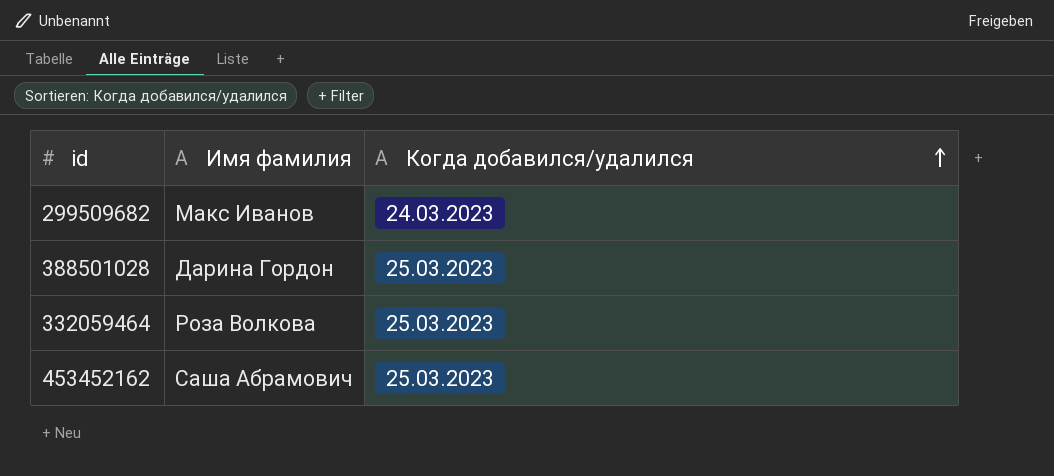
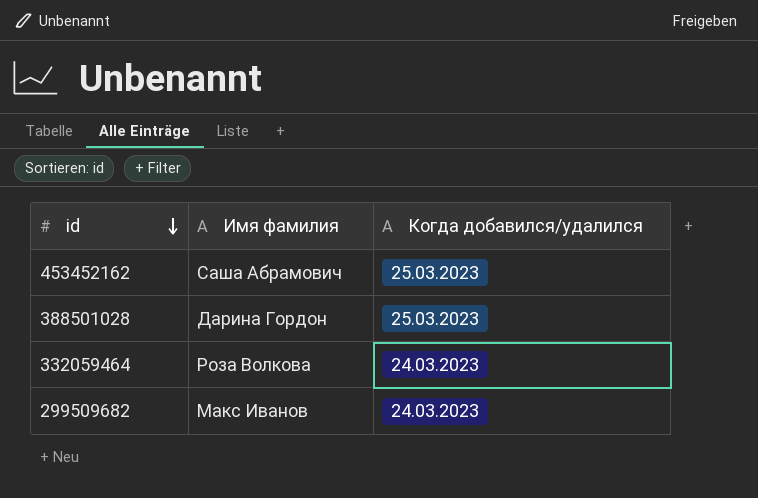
row order: Когда добавился/удалился ascending -> id descending
332059464 | Когда добавился/удалился: 25.03.2023 -> 24.03.2023

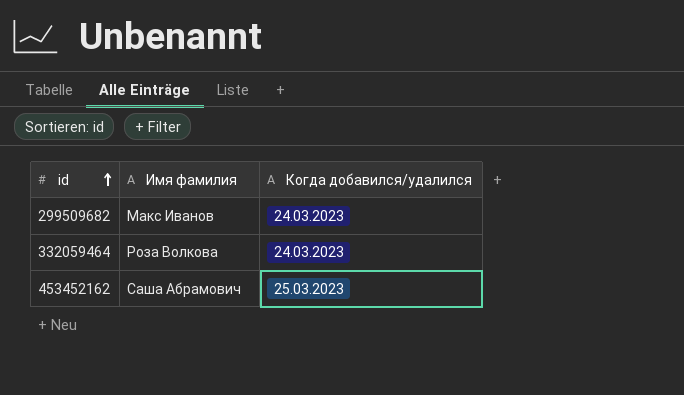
row order: id descending -> id ascending
row 388501028: Дарина Гордон | 25.03.2023 -> none

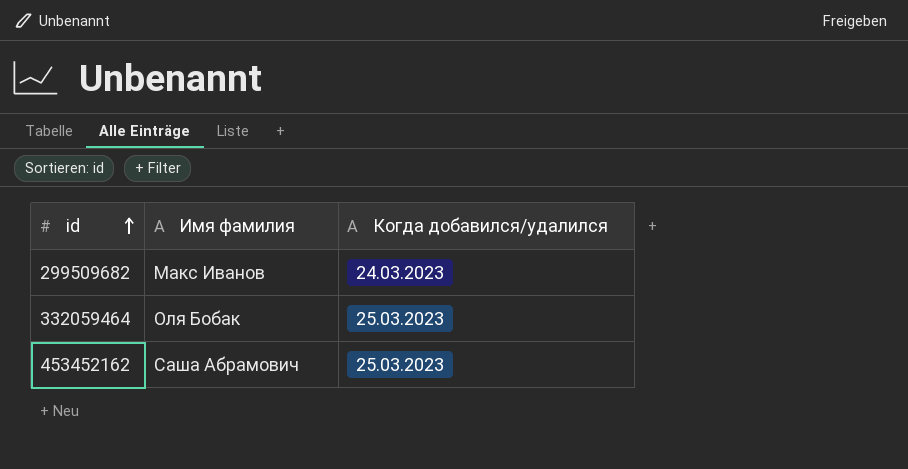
332059464 | Имя фамилия: Роза Волкова -> Оля Бобак
332059464 | Когда добавился/удалился: 24.03.2023 -> 25.03.2023

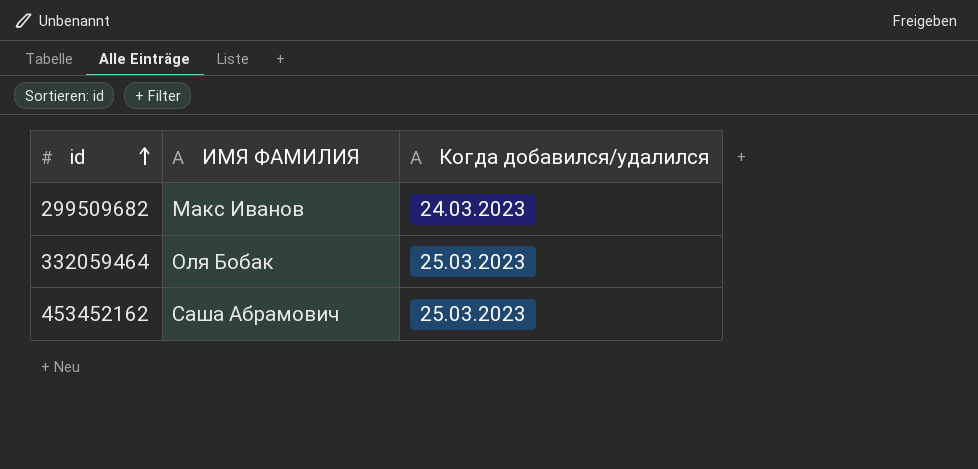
column name: Имя фамилия -> ИМЯ ФАМИЛИЯ

